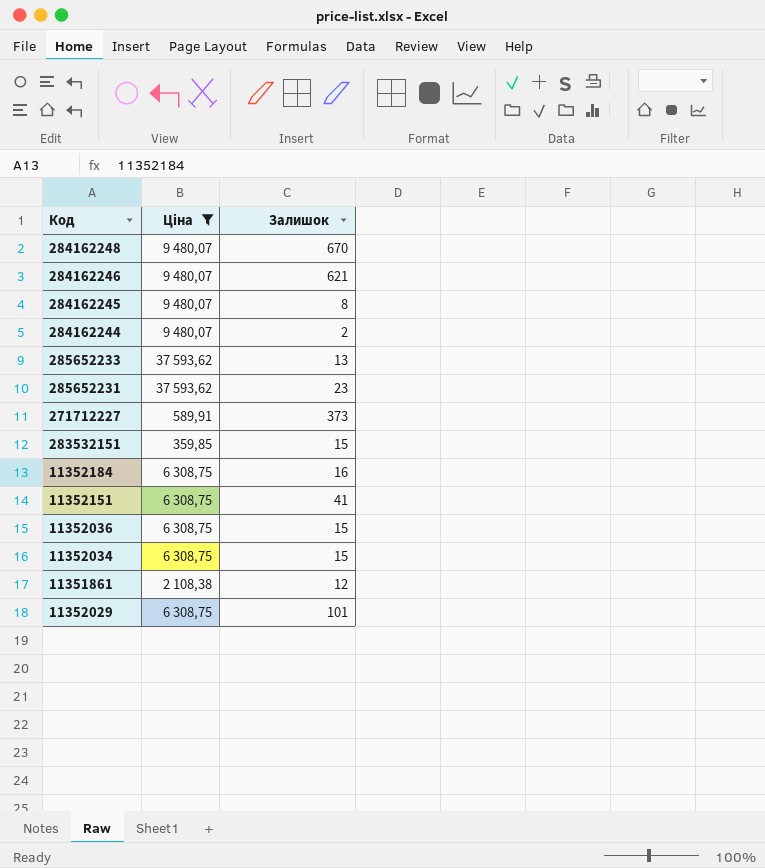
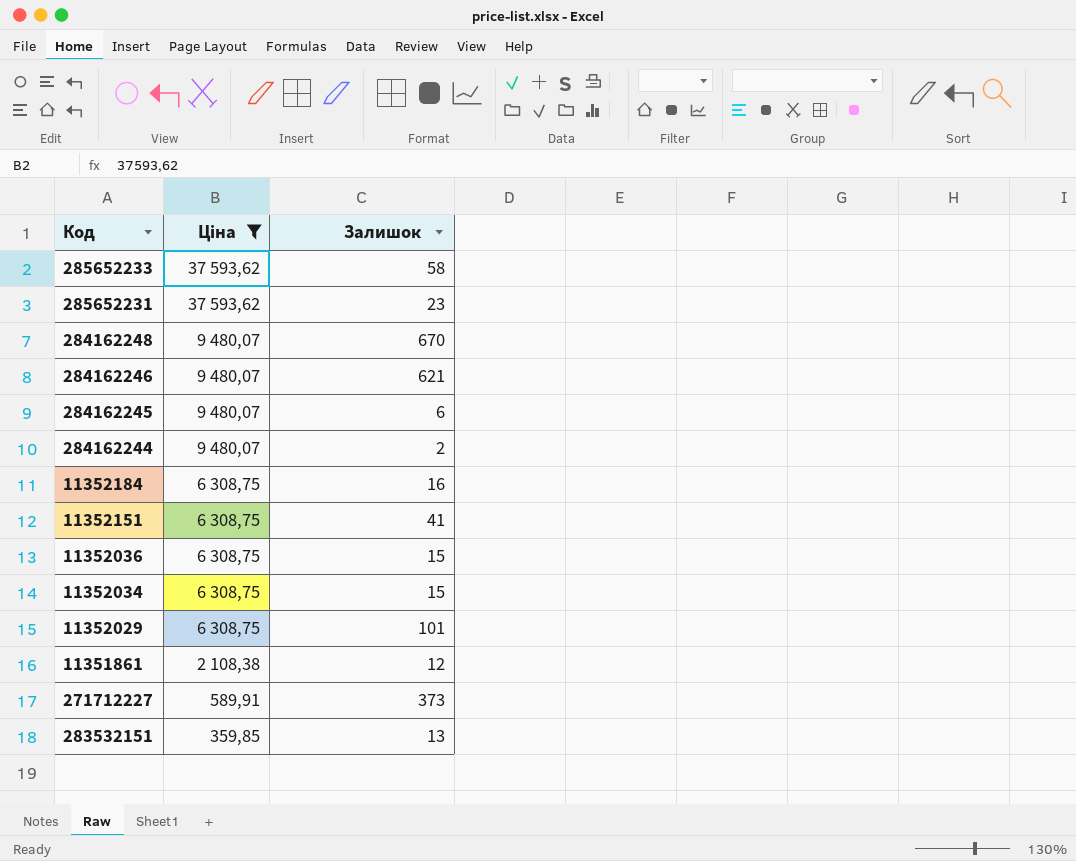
row order: none -> Ціна descending
285652233 | Залишок: 13 -> 58
284162245 | Залишок: 8 -> 6
283532151 | Залишок: 15 -> 13

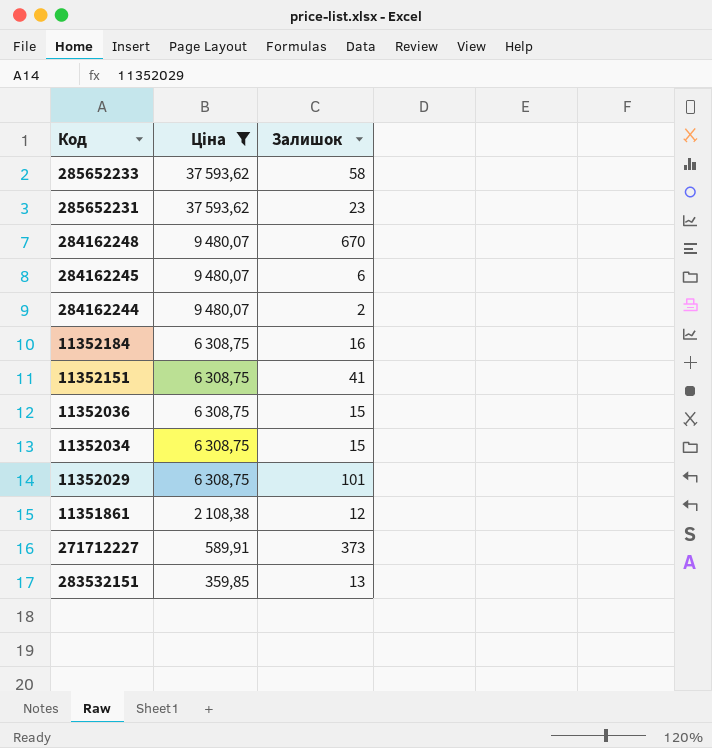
row 284162246: 9 480,07 | 621 -> none

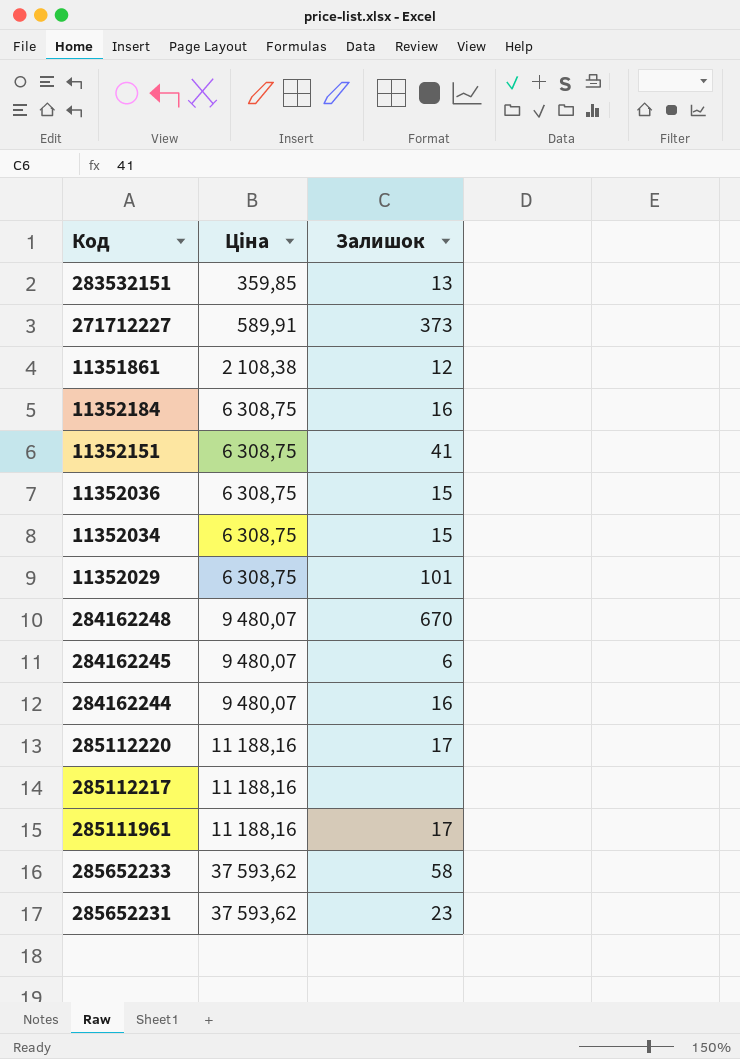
filter: Ціна != 11 188,16 -> none
row order: Ціна descending -> Ціна ascending
284162244 | Залишок: 2 -> 16

